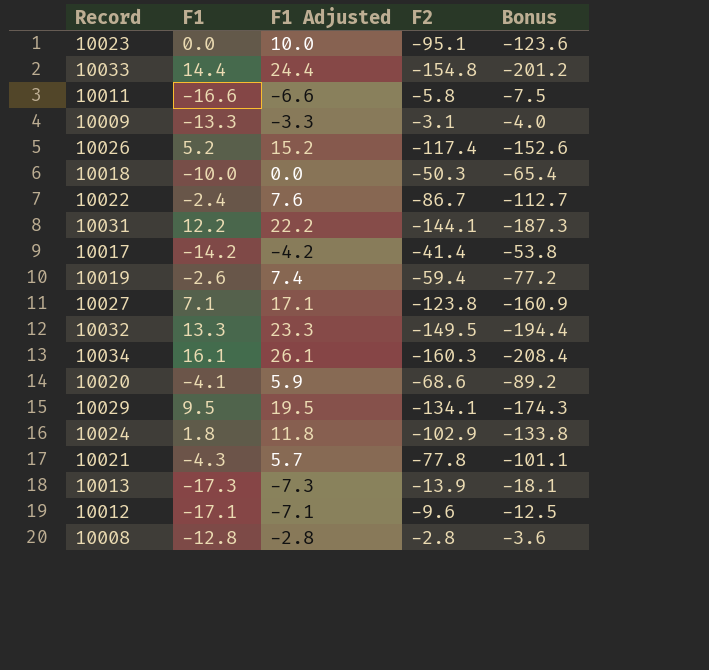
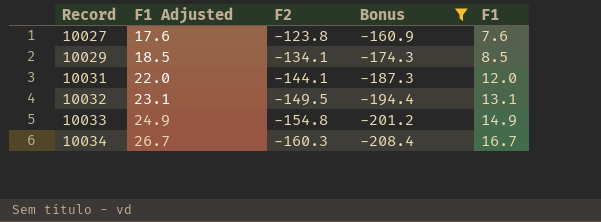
filter: none -> Bonus <= -160.9
row order: none -> Record ascending
column F1 | position: 2 -> 5
10027 | F1 Adjusted: 17.1 -> 17.6
10027 | F1: 7.1 -> 7.6
10029 | F1 Adjusted: 19.5 -> 18.5
10029 | F1: 9.5 -> 8.5
10031 | F1 Adjusted: 22.2 -> 22.0
10031 | F1: 12.2 -> 12.0
10032 | F1 Adjusted: 23.3 -> 23.1
10032 | F1: 13.3 -> 13.1
10033 | F1 Adjusted: 24.4 -> 24.9
10033 | F1: 14.4 -> 14.9
10034 | F1 Adjusted: 26.1 -> 26.7
10034 | F1: 16.1 -> 16.7

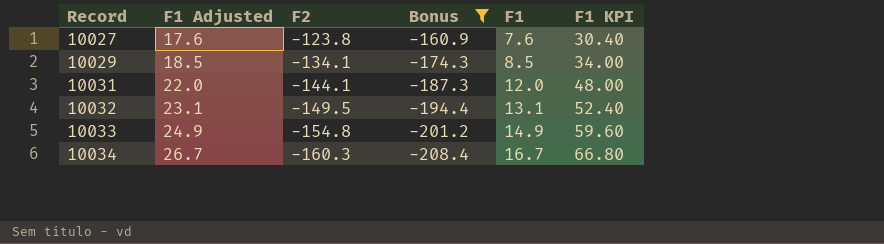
column F1 KPI | formula: none -> [F1] * 4

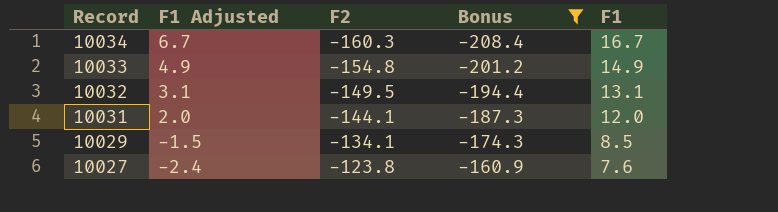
row order: Record ascending -> Record descending
column F1 KPI | formula: [F1] * 4 -> none
column F1 Adjusted | formula: [F1] + 10 -> [F1] - 10

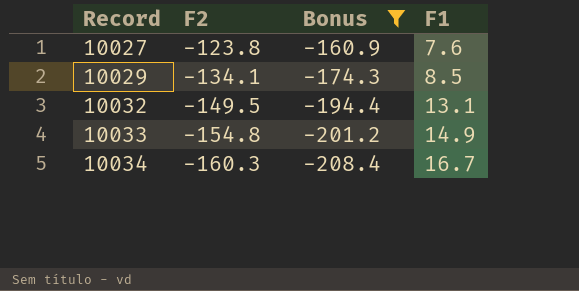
row order: Record descending -> Record ascending
column F1 Adjusted | formula: [F1] - 10 -> none
row 10031: 2.0 | -144.1 | -187.3 | 12.0 -> none

